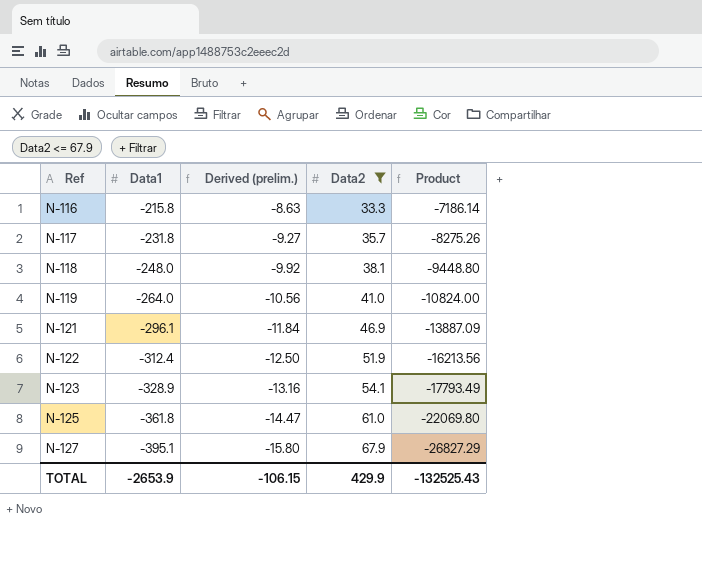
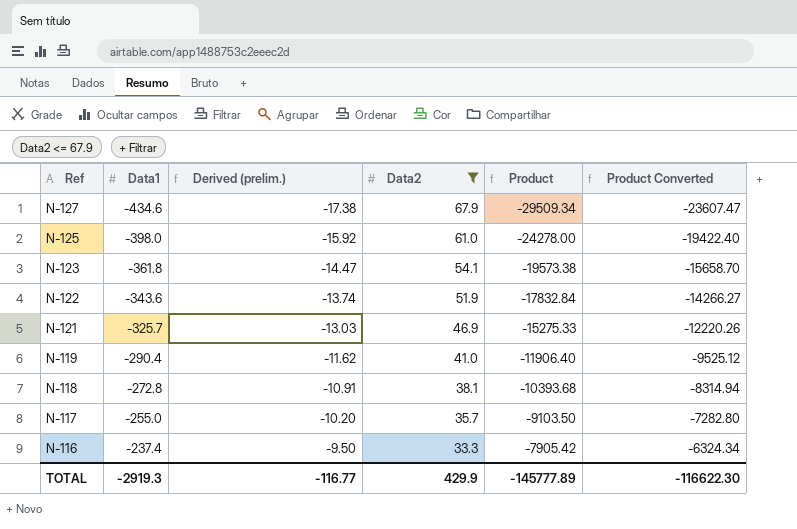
row order: Ref ascending -> Ref descending
column Product Converted | formula: none -> [Product] * 0.8
N-127 | Data1: -395.1 -> -434.6
N-127 | Derived (prelim.): -15.80 -> -17.38
N-127 | Product: -26827.29 -> -29509.34
N-125 | Data1: -361.8 -> -398.0
N-125 | Derived (prelim.): -14.47 -> -15.92
N-125 | Product: -22069.80 -> -24278.00
N-123 | Data1: -328.9 -> -361.8
N-123 | Derived (prelim.): -13.16 -> -14.47
N-123 | Product: -17793.49 -> -19573.38
N-122 | Data1: -312.4 -> -343.6
N-122 | Derived (prelim.): -12.50 -> -13.74
N-122 | Product: -16213.56 -> -17832.84
N-121 | Data1: -296.1 -> -325.7
N-121 | Derived (prelim.): -11.84 -> -13.03
N-121 | Product: -13887.09 -> -15275.33
N-119 | Data1: -264.0 -> -290.4
N-119 | Derived (prelim.): -10.56 -> -11.62
N-119 | Product: -10824.00 -> -11906.40
N-118 | Data1: -248.0 -> -272.8
N-118 | Derived (prelim.): -9.92 -> -10.91
N-118 | Product: -9448.80 -> -10393.68
N-117 | Data1: -231.8 -> -255.0
N-117 | Derived (prelim.): -9.27 -> -10.20
N-117 | Product: -8275.26 -> -9103.50
N-116 | Data1: -215.8 -> -237.4
N-116 | Derived (prelim.): -8.63 -> -9.50
N-116 | Product: -7186.14 -> -7905.42
TOTAL | Data1: -2653.9 -> -2919.3
TOTAL | Derived (prelim.): -106.15 -> -116.77
TOTAL | Product: -132525.43 -> -145777.89

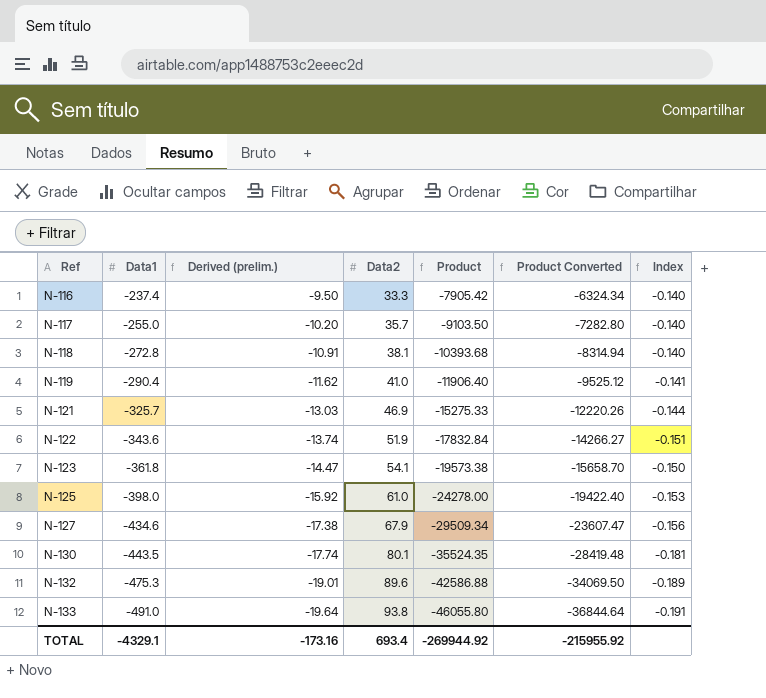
filter: Data2 <= 67.9 -> none
row order: Ref descending -> Ref ascending
column Index | formula: none -> [Data2] / [Data1]
TOTAL | Data1: -2919.3 -> -4329.1
TOTAL | Derived (prelim.): -116.77 -> -173.16
TOTAL | Data2: 429.9 -> 693.4
TOTAL | Product: -145777.89 -> -269944.92
TOTAL | Product Converted: -116622.30 -> -215955.92

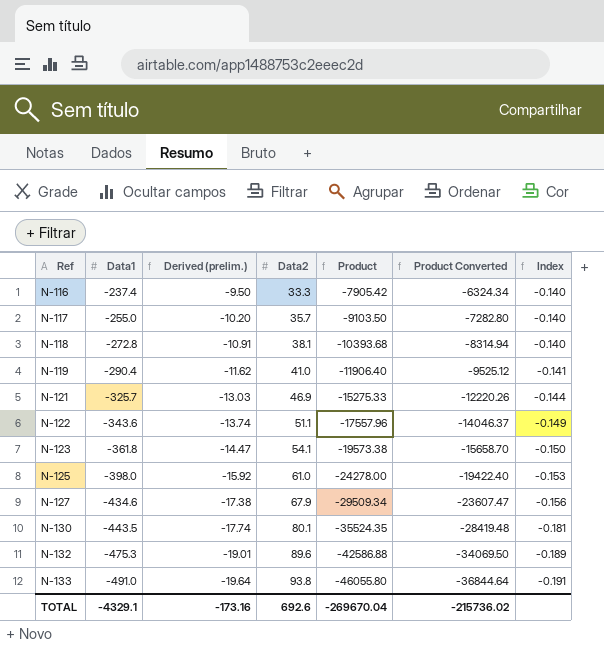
N-122 | Data2: 51.9 -> 51.1
N-122 | Product: -17832.84 -> -17557.96
N-122 | Product Converted: -14266.27 -> -14046.37
N-122 | Index: -0.151 -> -0.149
TOTAL | Data2: 693.4 -> 692.6
TOTAL | Product: -269944.92 -> -269670.04
TOTAL | Product Converted: -215955.92 -> -215736.02

